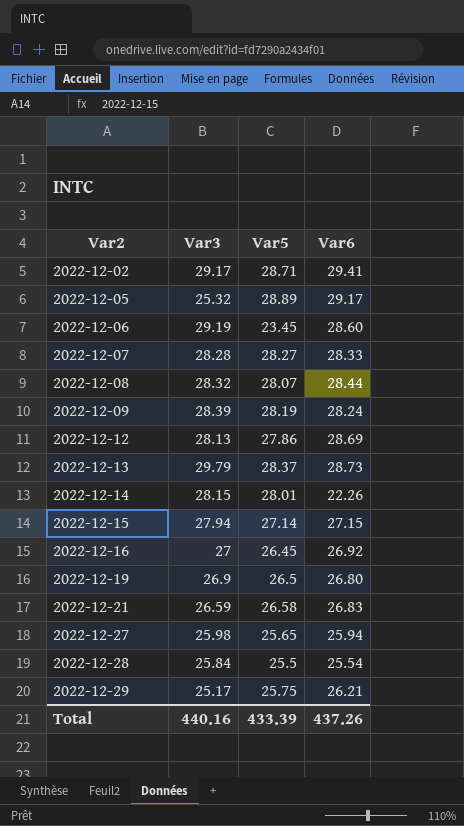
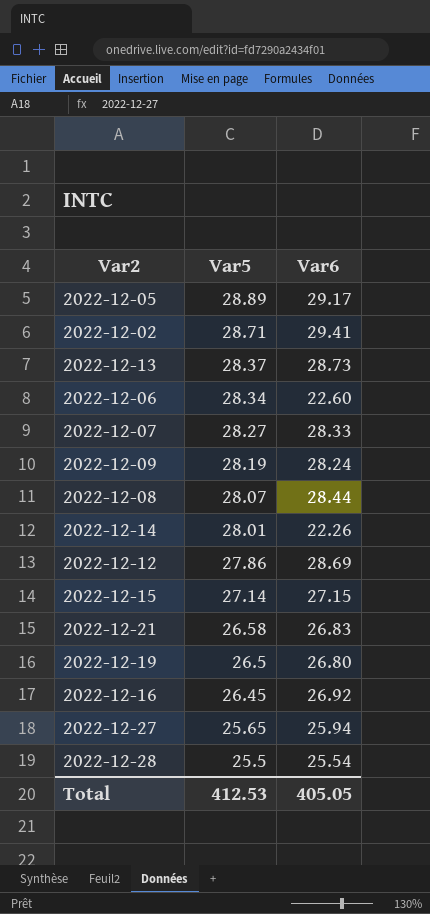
row order: Var2 ascending -> Var5 descending
column Var3 | position: 2 -> none
row 2022-12-29: 25.17 | 25.75 | 26.21 -> none
2022-12-06 | Var5: 23.45 -> 28.34
2022-12-06 | Var6: 28.60 -> 22.60
Total | Var5: 433.39 -> 412.53
Total | Var6: 437.26 -> 405.05

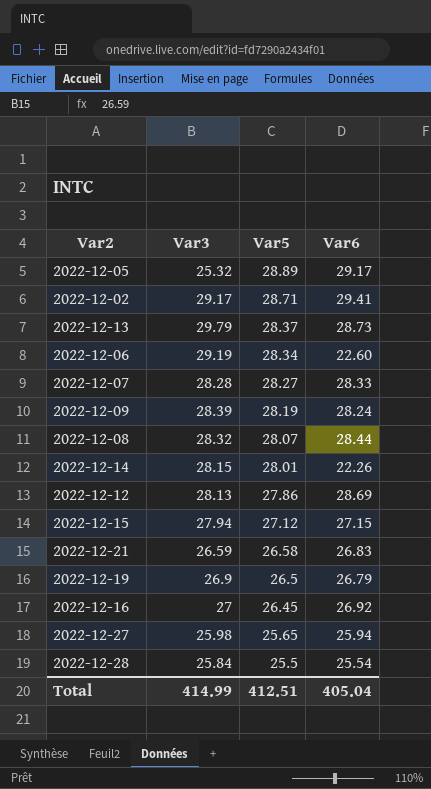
column Var3 | position: none -> 2
2022-12-15 | Var5: 27.14 -> 27.12
2022-12-19 | Var6: 26.80 -> 26.79
Total | Var5: 412.53 -> 412.51
Total | Var6: 405.05 -> 405.04

